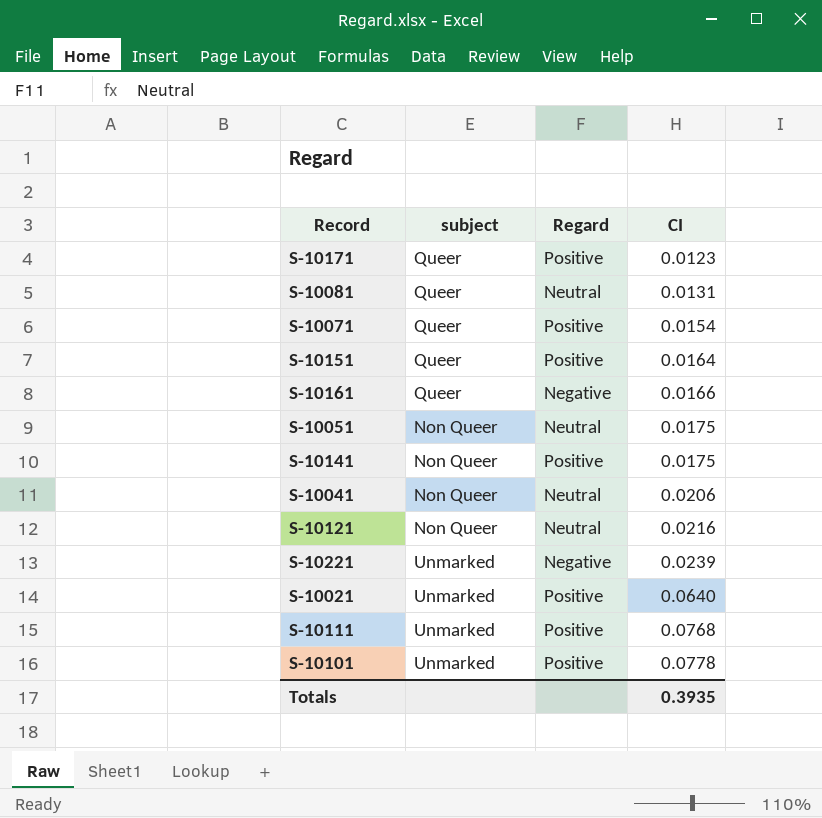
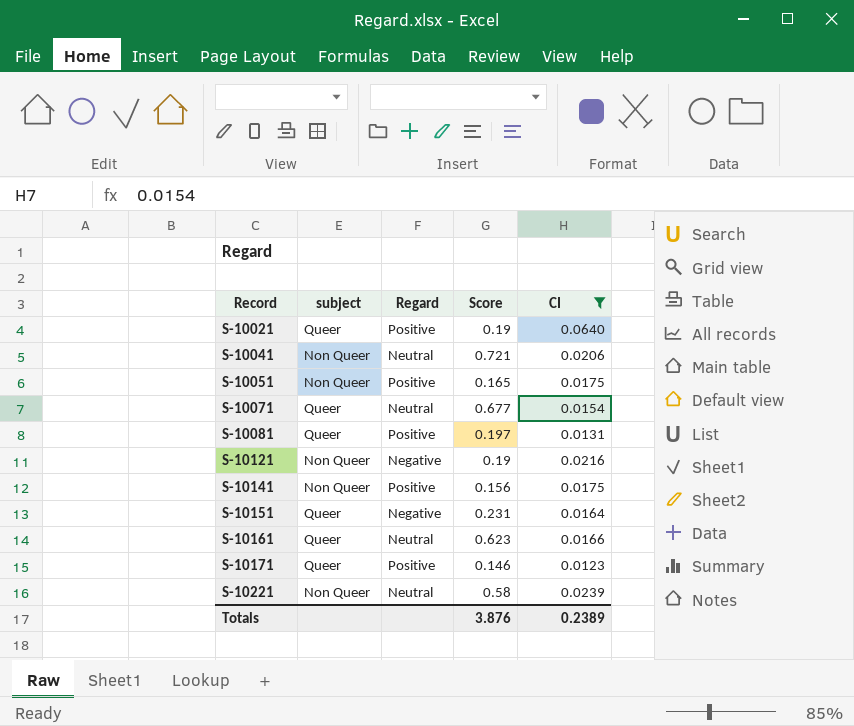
filter: none -> CI <= 0.0640
row order: CI ascending -> Record ascending
column Score | position: none -> 4
S-10021 | subject: Unmarked -> Queer
S-10051 | Regard: Neutral -> Positive
S-10071 | Regard: Positive -> Neutral
S-10081 | Regard: Neutral -> Positive
S-10121 | Regard: Neutral -> Negative
S-10151 | Regard: Positive -> Negative
S-10161 | Regard: Negative -> Neutral
S-10221 | subject: Unmarked -> Non Queer
S-10221 | Regard: Negative -> Neutral
Totals | CI: 0.3935 -> 0.2389

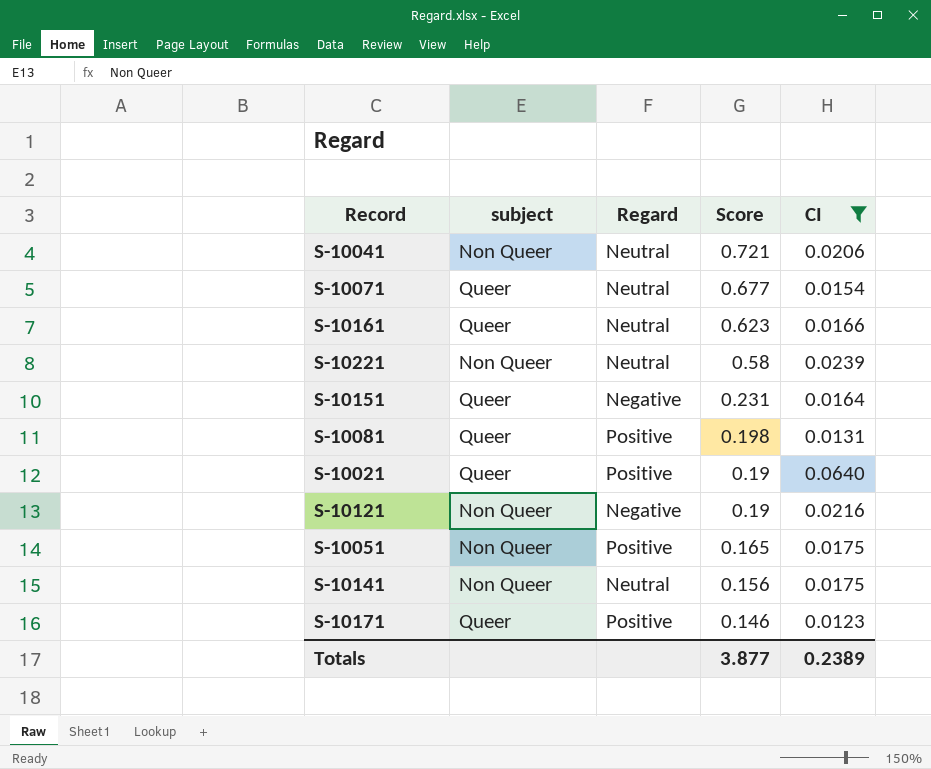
row order: Record ascending -> Score descending
S-10081 | Score: 0.197 -> 0.198
S-10141 | Regard: Positive -> Neutral
Totals | Score: 3.876 -> 3.877

